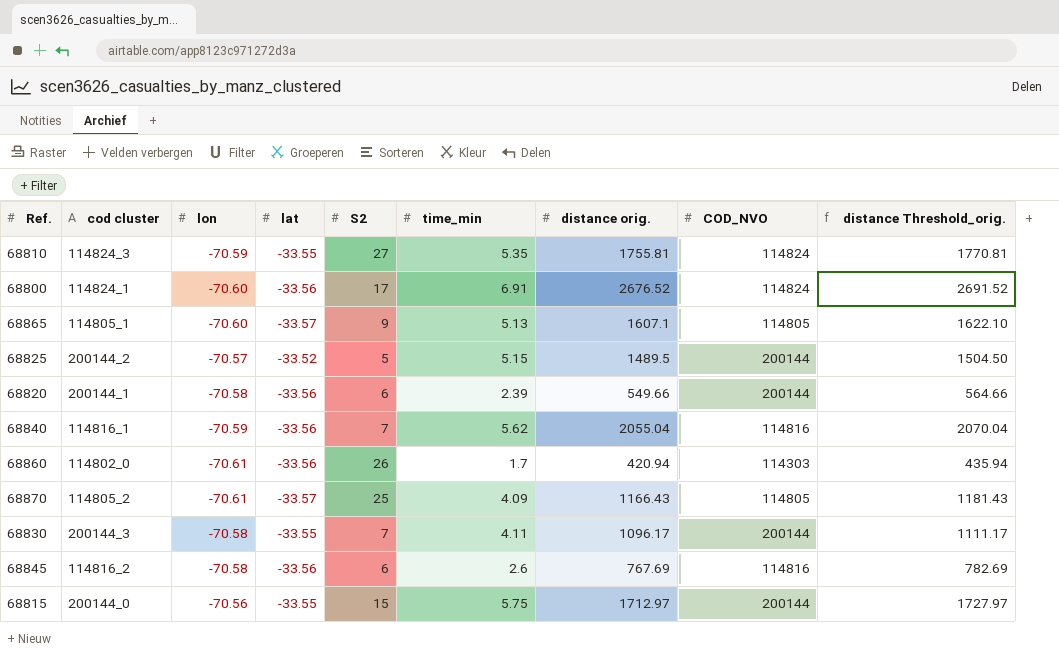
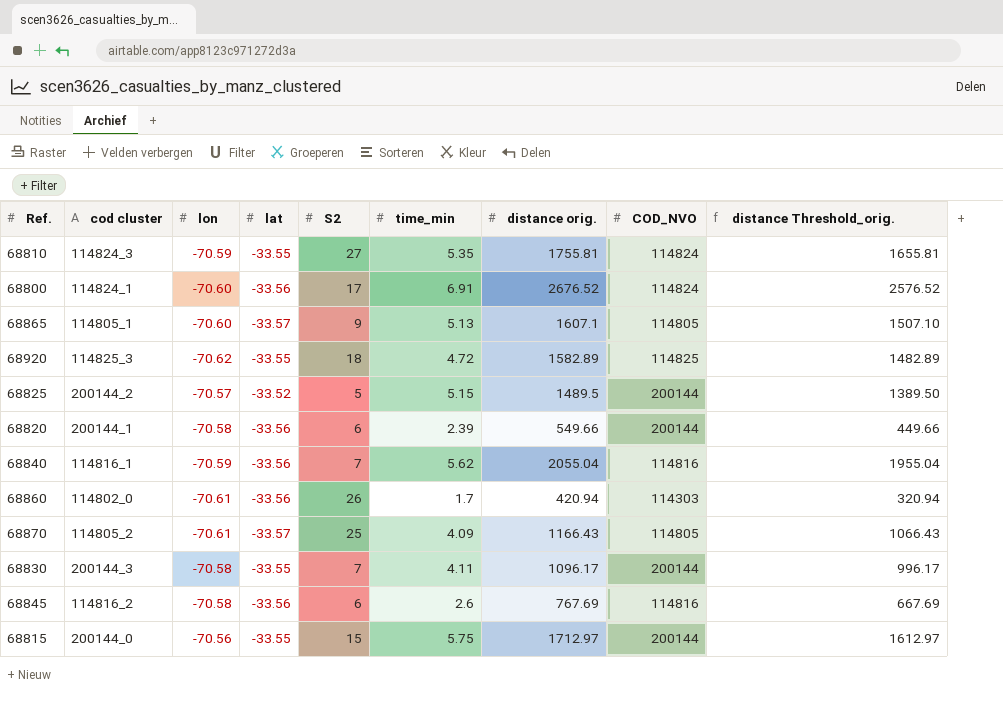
column distance Threshold_orig. | formula: [distance orig.] + 15 -> [distance orig.] - 100
row 68920: none -> 114825_3 | -70.62 | -33.55 | 18 | 4.72 | 1582.89 | 114825 | 1482.89

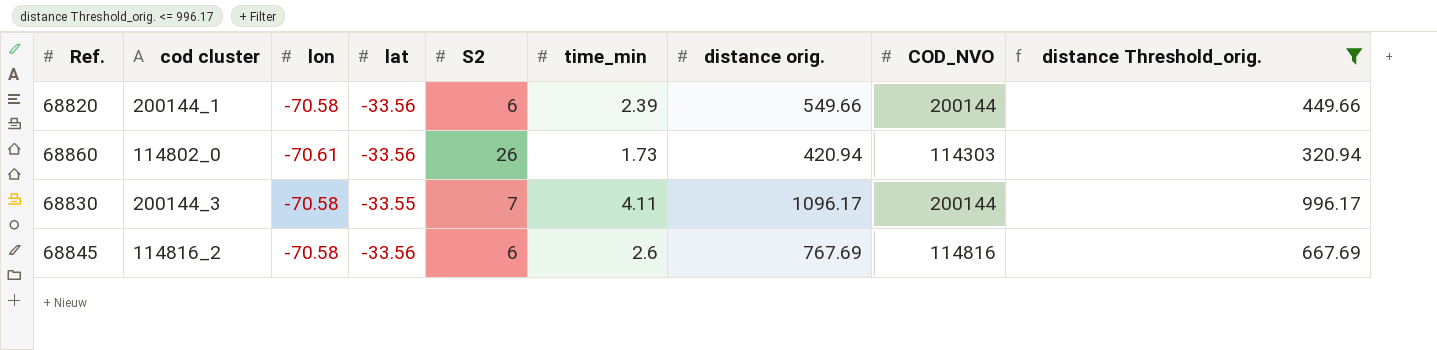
filter: none -> distance Threshold_orig. <= 996.17
68860 | time_min: 1.7 -> 1.73

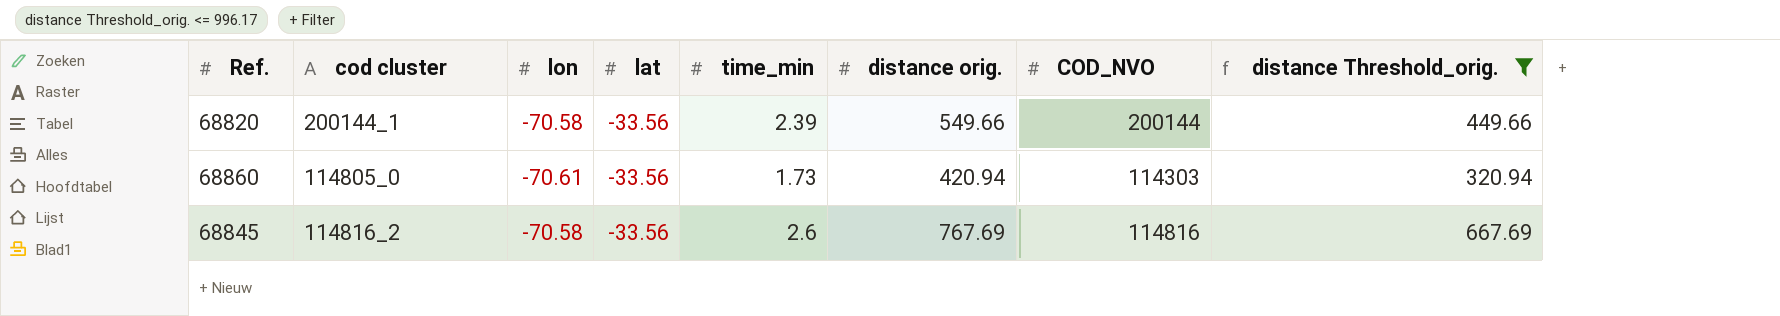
column S2 | position: 5 -> none
row 68830: 200144_3 | -70.58 | -33.55 | 7 | 4.11 | 1096.17 | 200144 | 996.17 -> none
68860 | cod cluster: 114802_0 -> 114805_0

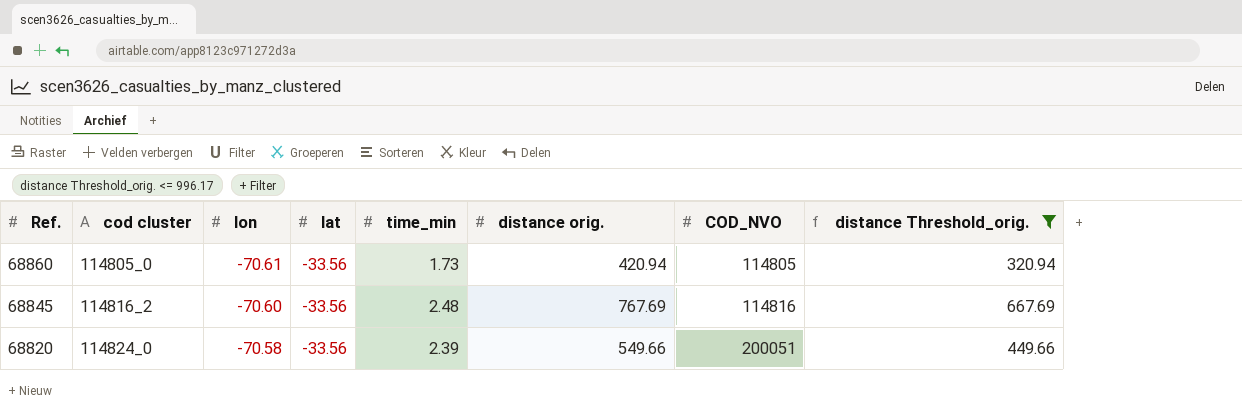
row order: none -> Ref. descending
68860 | COD_NVO: 114303 -> 114805
68845 | lon: -70.58 -> -70.60
68845 | time_min: 2.6 -> 2.48
68820 | cod cluster: 200144_1 -> 114824_0
68820 | COD_NVO: 200144 -> 200051

